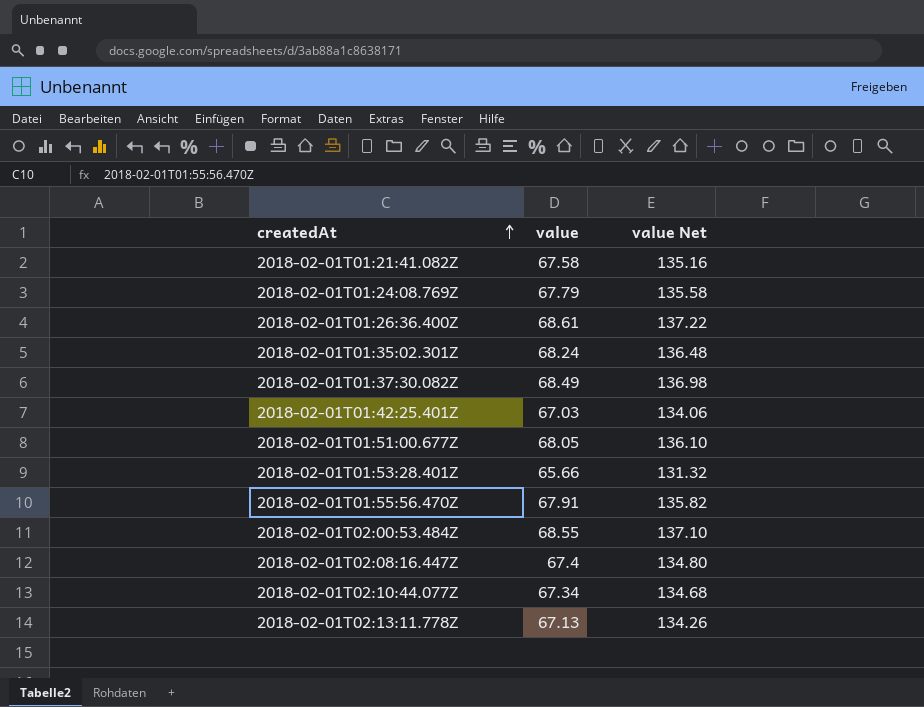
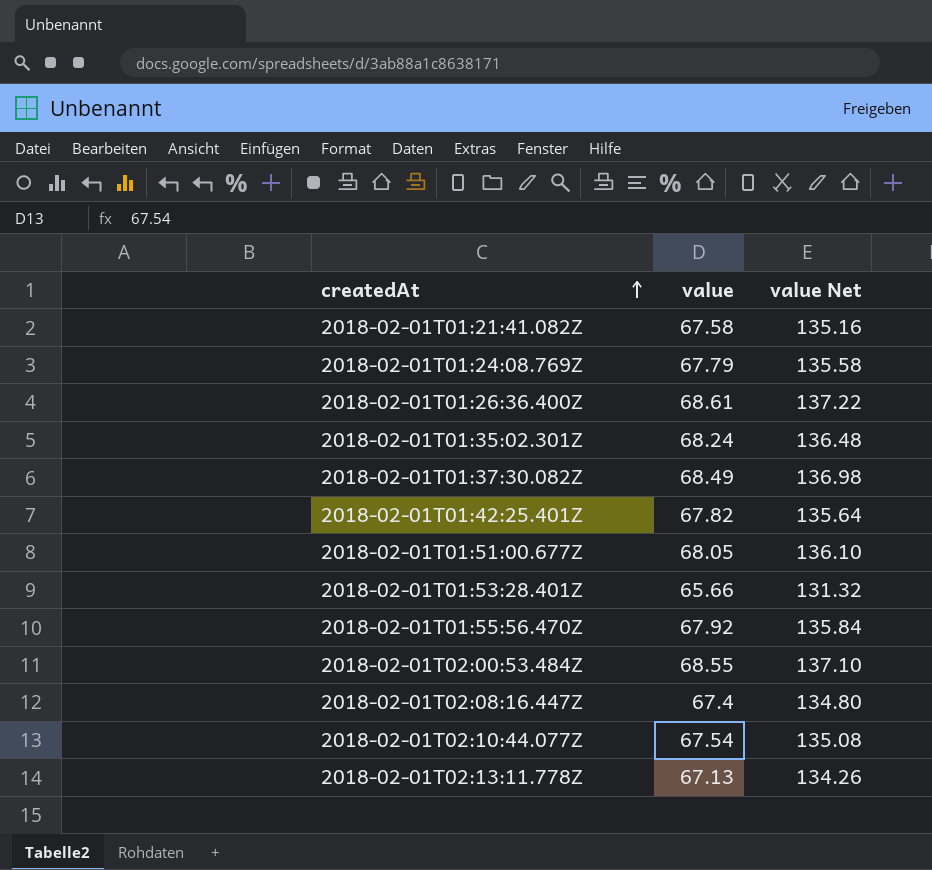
2018-02-01T01:42:25.401Z | value: 67.03 -> 67.82
2018-02-01T01:42:25.401Z | value Net: 134.06 -> 135.64
2018-02-01T01:55:56.470Z | value: 67.91 -> 67.92
2018-02-01T01:55:56.470Z | value Net: 135.82 -> 135.84
2018-02-01T02:10:44.077Z | value: 67.34 -> 67.54
2018-02-01T02:10:44.077Z | value Net: 134.68 -> 135.08

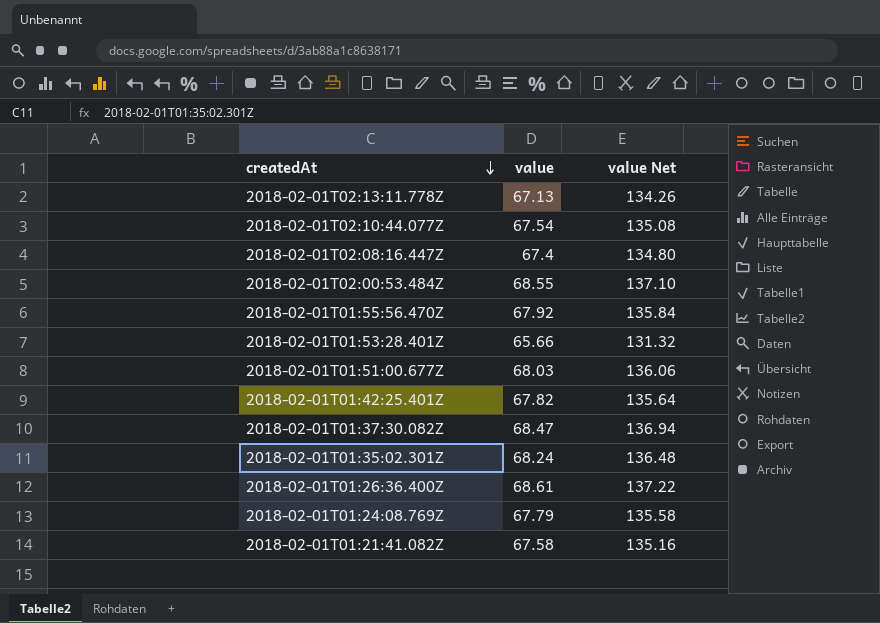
row order: createdAt ascending -> createdAt descending
2018-02-01T01:51:00.677Z | value: 68.05 -> 68.03
2018-02-01T01:51:00.677Z | value Net: 136.10 -> 136.06
2018-02-01T01:37:30.082Z | value: 68.49 -> 68.47
2018-02-01T01:37:30.082Z | value Net: 136.98 -> 136.94

